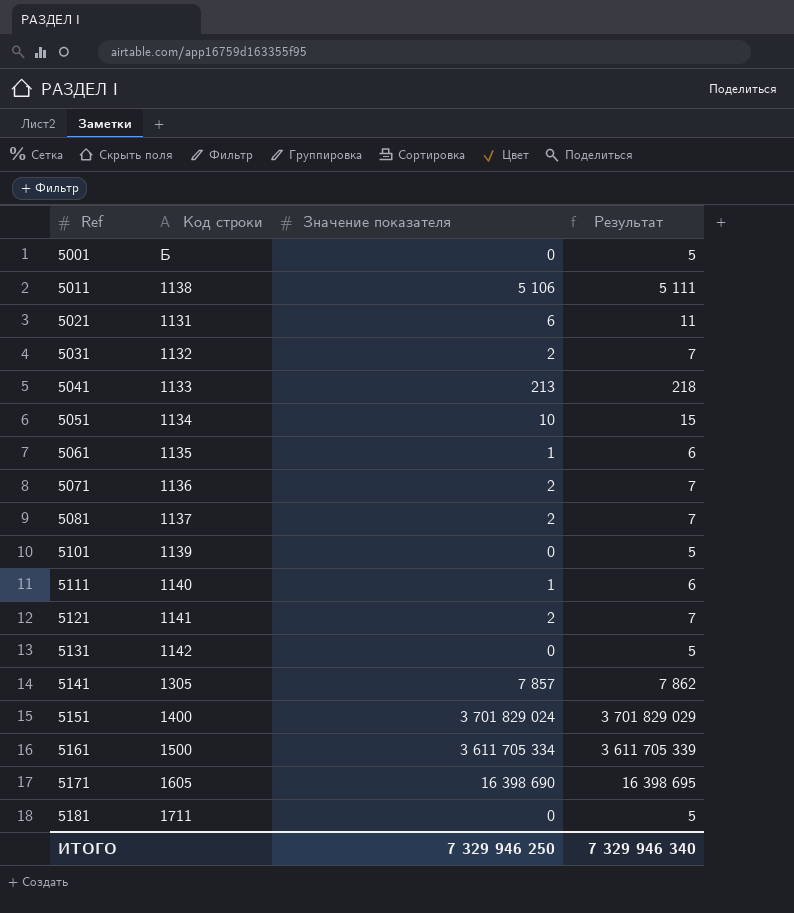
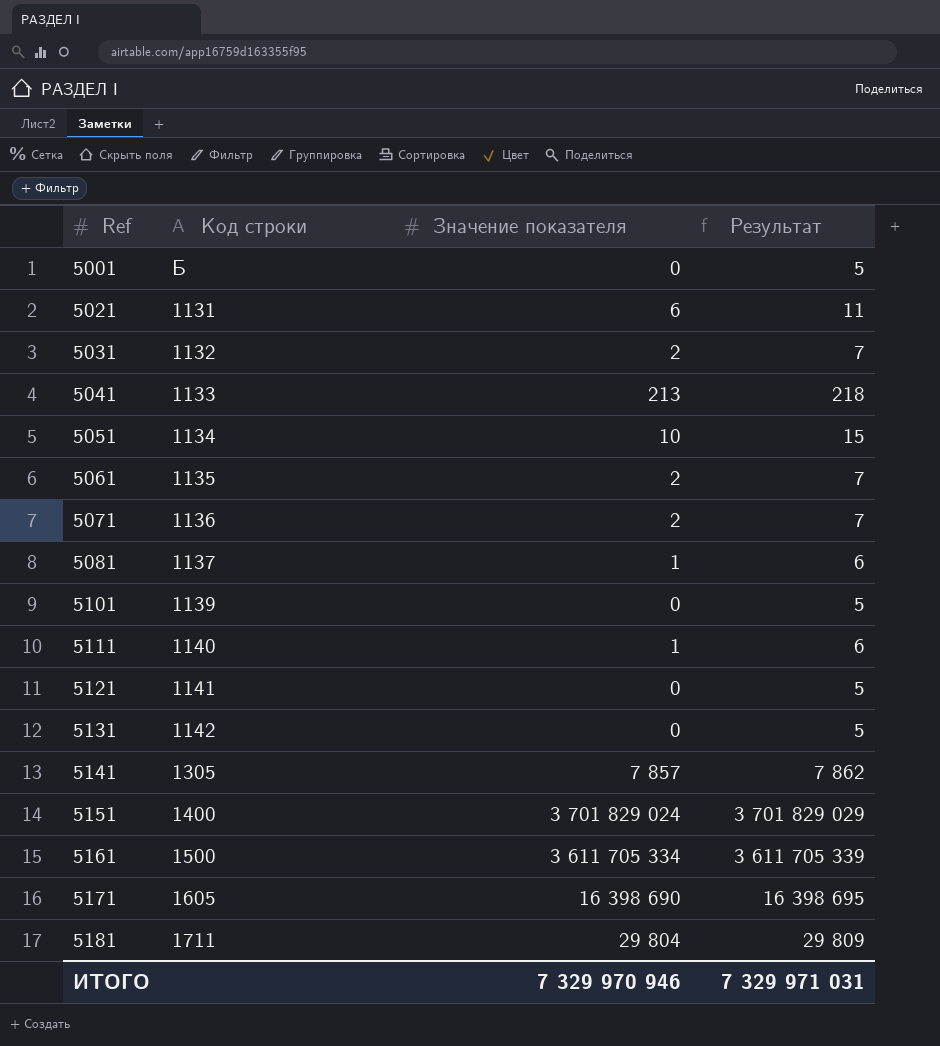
row 5011: 1138 | 5 106 | 5 111 -> none
5061 | Значение показателя: 1 -> 2
5061 | Результат: 6 -> 7
5081 | Значение показателя: 2 -> 1
5081 | Результат: 7 -> 6
5121 | Значение показателя: 2 -> 0
5121 | Результат: 7 -> 5
5181 | Значение показателя: 0 -> 29 804
5181 | Результат: 5 -> 29 809
ИТОГО | Значение показателя: 7 329 946 250 -> 7 329 970 946
ИТОГО | Результат: 7 329 946 340 -> 7 329 971 031

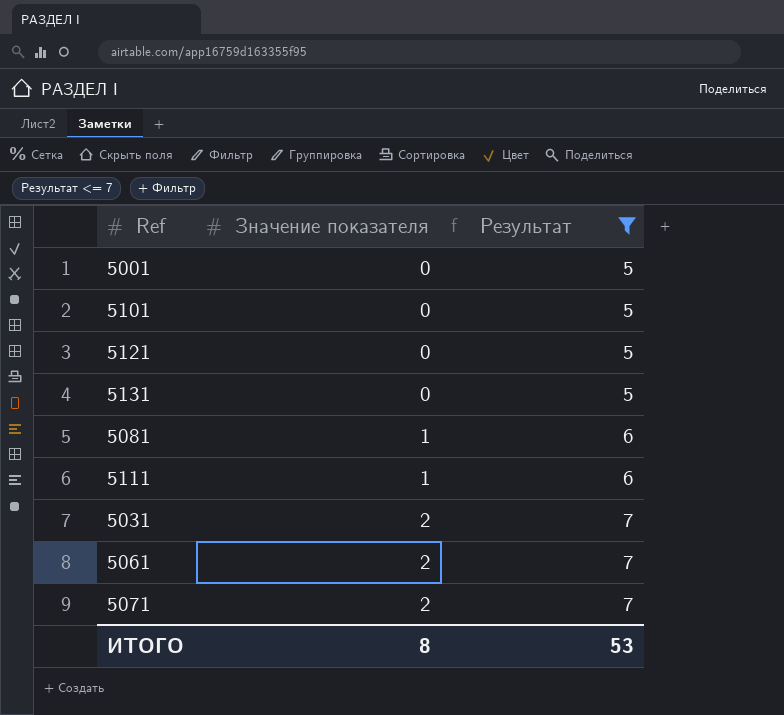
filter: none -> Результат <= 7
row order: Ref ascending -> Значение показателя ascending
column Код строки | position: 2 -> none
ИТОГО | Значение показателя: 7 329 970 946 -> 8
ИТОГО | Результат: 7 329 971 031 -> 53

